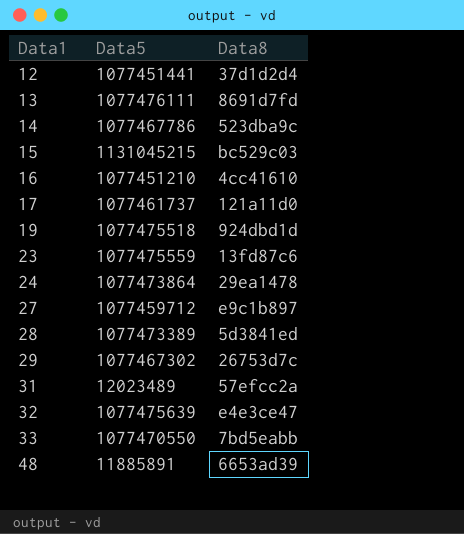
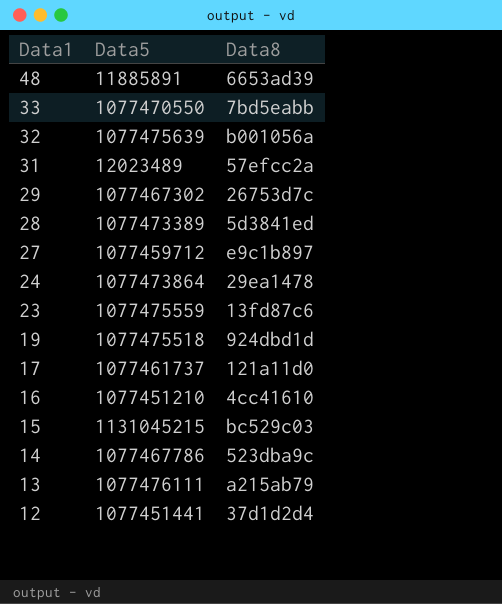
row order: Data1 ascending -> Data1 descending
32 | Data8: e4e3ce47 -> b001056a
13 | Data8: 8691d7fd -> a215ab79

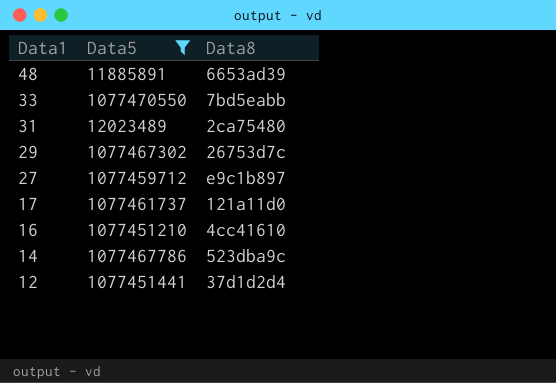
filter: none -> Data5 <= 1077470550
31 | Data8: 57efcc2a -> 2ca75480

